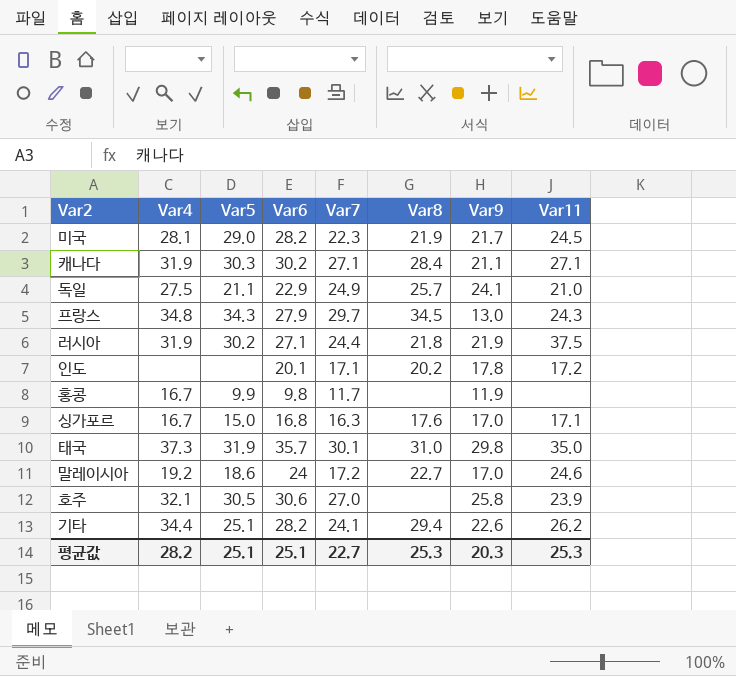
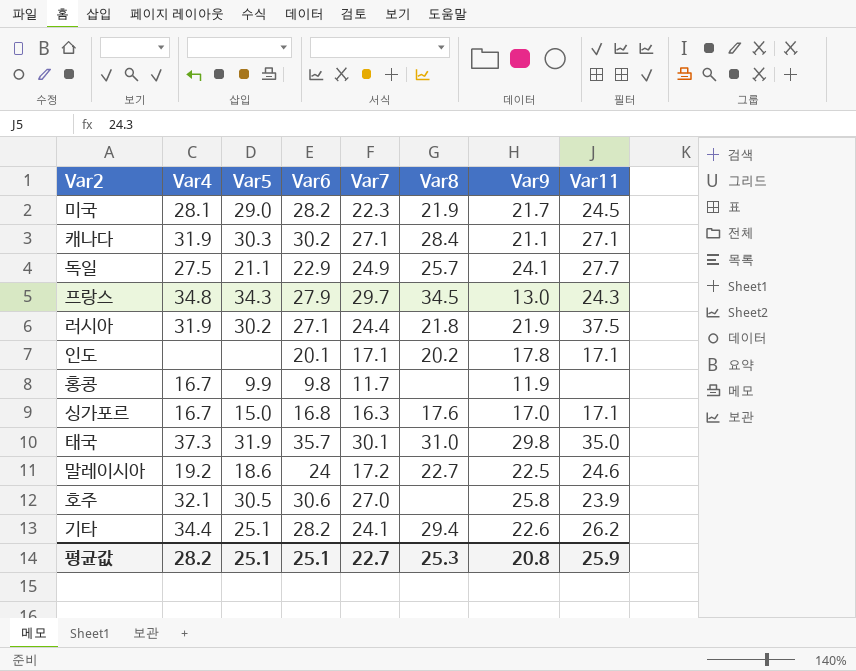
독일 | Var11: 21.0 -> 27.7
인도 | Var11: 17.2 -> 17.1
말레이시아 | Var9: 17.0 -> 22.5
평균값 | Var9: 20.3 -> 20.8
평균값 | Var11: 25.3 -> 25.9

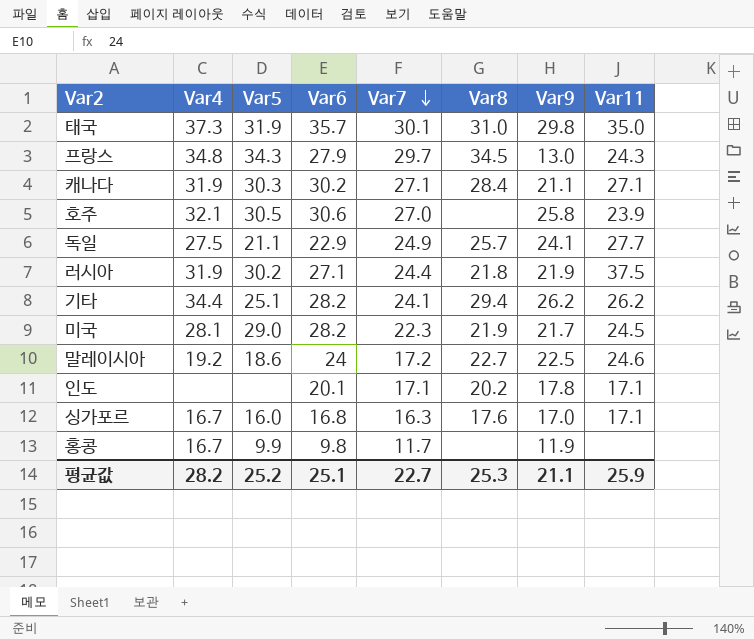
row order: none -> Var7 descending
기타 | Var9: 22.6 -> 26.2
싱가포르 | Var5: 15.0 -> 16.0
평균값 | Var5: 25.1 -> 25.2
평균값 | Var9: 20.8 -> 21.1

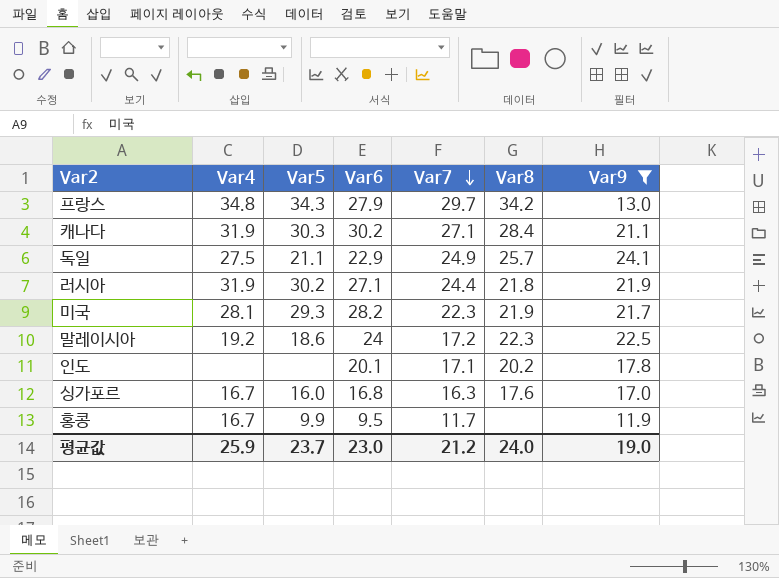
filter: none -> Var9 <= 24.1
column Var11 | position: 8 -> none
프랑스 | Var8: 34.5 -> 34.2
미국 | Var5: 29.0 -> 29.3
말레이시아 | Var8: 22.7 -> 22.3
홍콩 | Var6: 9.8 -> 9.5
평균값 | Var4: 28.2 -> 25.9
평균값 | Var5: 25.2 -> 23.7
평균값 | Var6: 25.1 -> 23.0
평균값 | Var7: 22.7 -> 21.2
평균값 | Var8: 25.3 -> 24.0
평균값 | Var9: 21.1 -> 19.0

